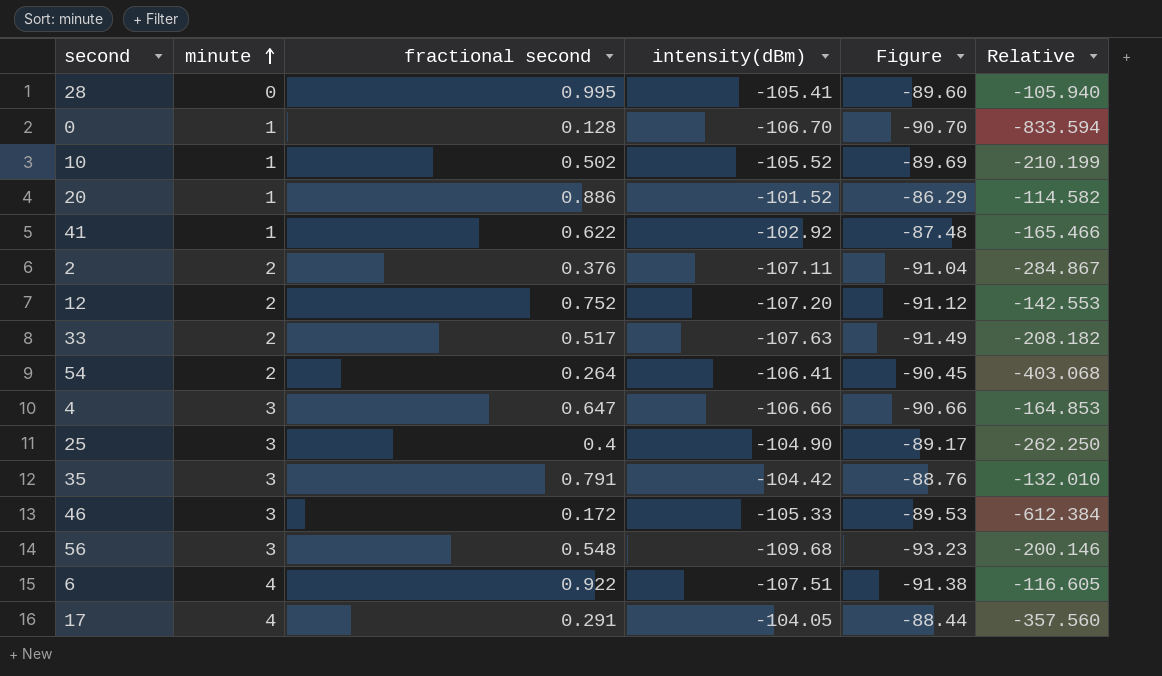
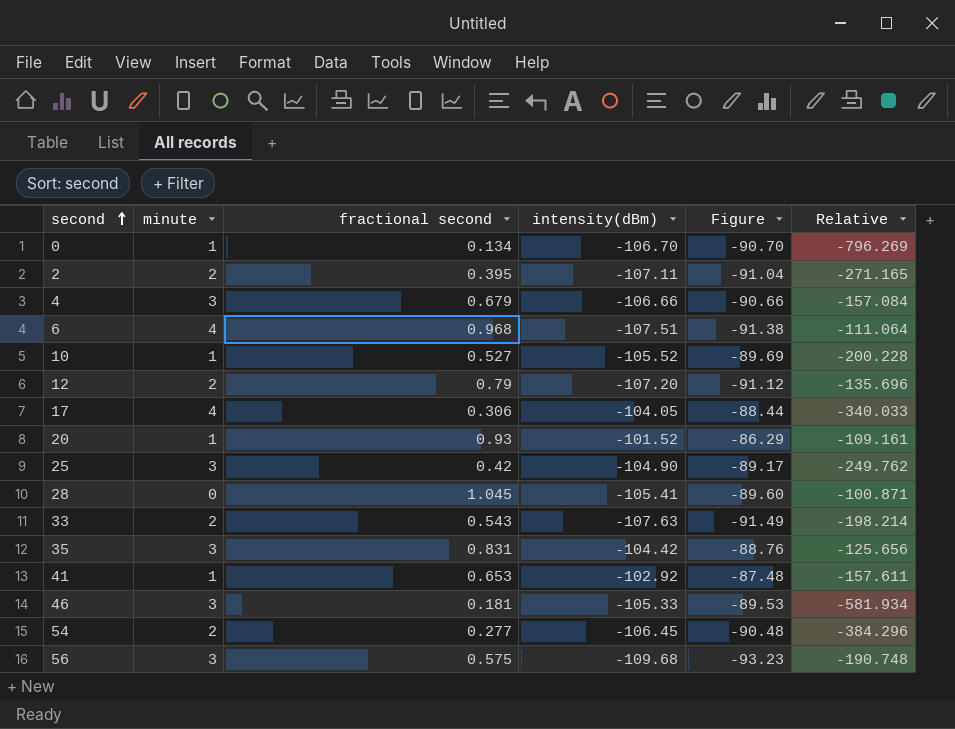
row order: minute ascending -> second ascending
0 | fractional second: 0.128 -> 0.134
0 | Relative: -833.594 -> -796.269
2 | fractional second: 0.376 -> 0.395
2 | Relative: -284.867 -> -271.165
4 | fractional second: 0.647 -> 0.679
4 | Relative: -164.853 -> -157.084
6 | fractional second: 0.922 -> 0.968
6 | Relative: -116.605 -> -111.064
10 | fractional second: 0.502 -> 0.527
10 | Relative: -210.199 -> -200.228
12 | fractional second: 0.752 -> 0.79
12 | Relative: -142.553 -> -135.696
17 | fractional second: 0.291 -> 0.306
17 | Relative: -357.560 -> -340.033
20 | fractional second: 0.886 -> 0.93
20 | Relative: -114.582 -> -109.161
25 | fractional second: 0.4 -> 0.42
25 | Relative: -262.250 -> -249.762
28 | fractional second: 0.995 -> 1.045
28 | Relative: -105.940 -> -100.871
33 | fractional second: 0.517 -> 0.543
33 | Relative: -208.182 -> -198.214
35 | fractional second: 0.791 -> 0.831
35 | Relative: -132.010 -> -125.656
41 | fractional second: 0.622 -> 0.653
41 | Relative: -165.466 -> -157.611
46 | fractional second: 0.172 -> 0.181
46 | Relative: -612.384 -> -581.934
54 | fractional second: 0.264 -> 0.277
54 | intensity(dBm): -106.41 -> -106.45
54 | Figure: -90.45 -> -90.48
54 | Relative: -403.068 -> -384.296
56 | fractional second: 0.548 -> 0.575
56 | Relative: -200.146 -> -190.748

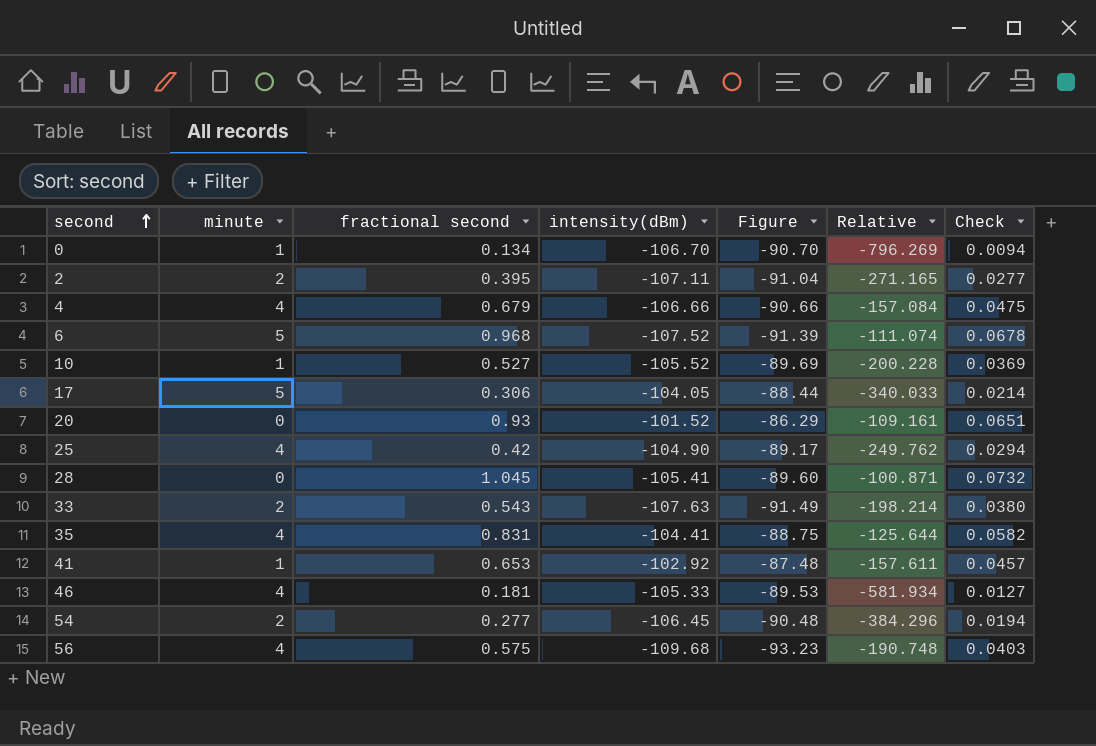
column Check | formula: none -> [fractional second] * 0.07
row 12: 2 | 0.79 | -107.20 | -91.12 | -135.696 -> none
4 | minute: 3 -> 4
6 | minute: 4 -> 5
6 | intensity(dBm): -107.51 -> -107.52
6 | Figure: -91.38 -> -91.39
6 | Relative: -111.064 -> -111.074
17 | minute: 4 -> 5
20 | minute: 1 -> 0
25 | minute: 3 -> 4
35 | minute: 3 -> 4
35 | intensity(dBm): -104.42 -> -104.41
35 | Figure: -88.76 -> -88.75
35 | Relative: -125.656 -> -125.644
46 | minute: 3 -> 4
56 | minute: 3 -> 4

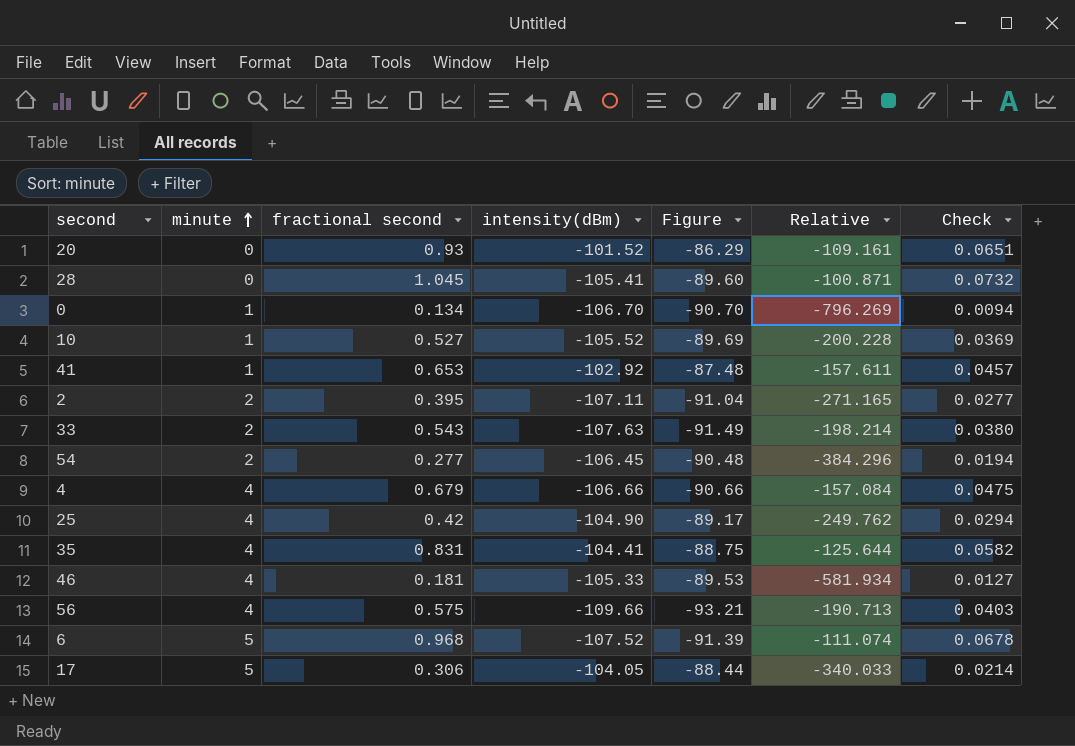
row order: second ascending -> minute ascending
56 | intensity(dBm): -109.68 -> -109.66
56 | Figure: -93.23 -> -93.21
56 | Relative: -190.748 -> -190.713

